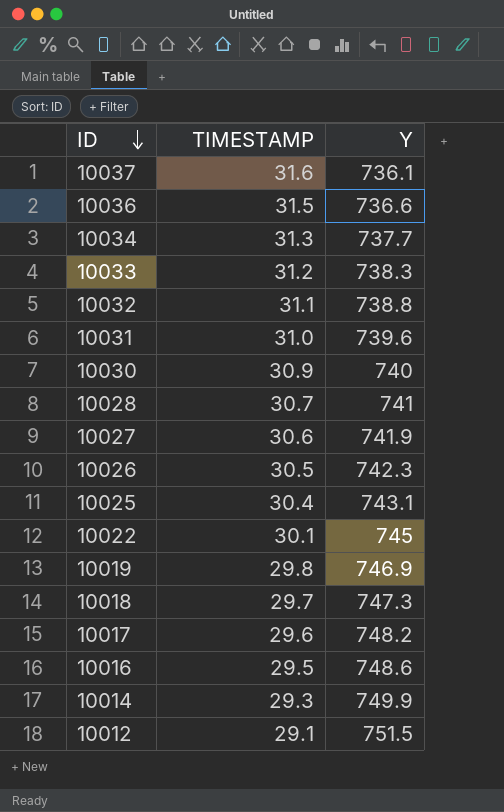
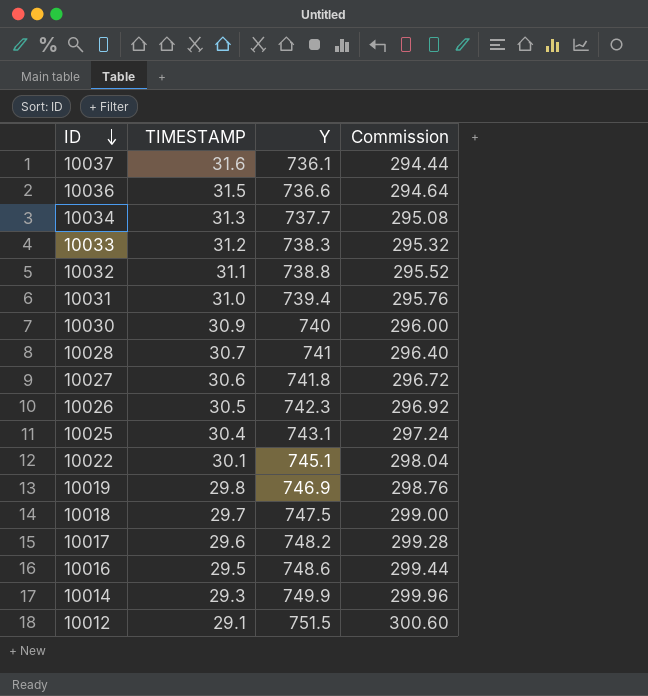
column Commission | formula: none -> [Y] * 0.4
10031 | Y: 739.6 -> 739.4
10027 | Y: 741.9 -> 741.8
10022 | Y: 745 -> 745.1
10018 | Y: 747.3 -> 747.5

